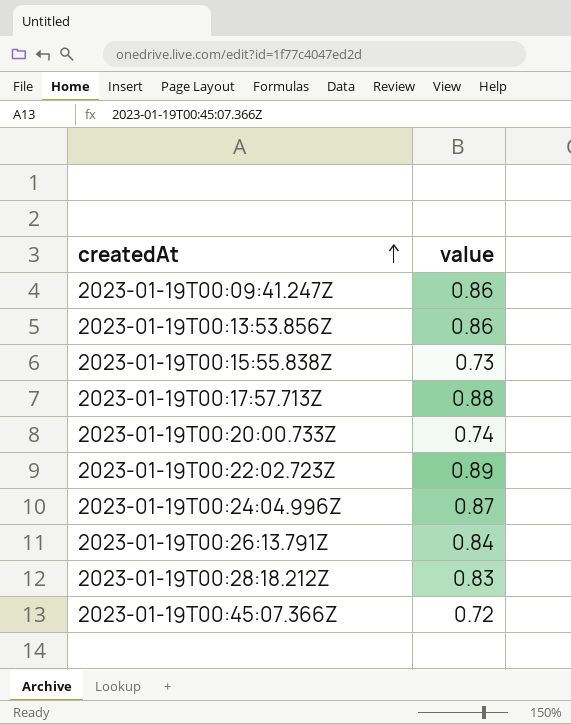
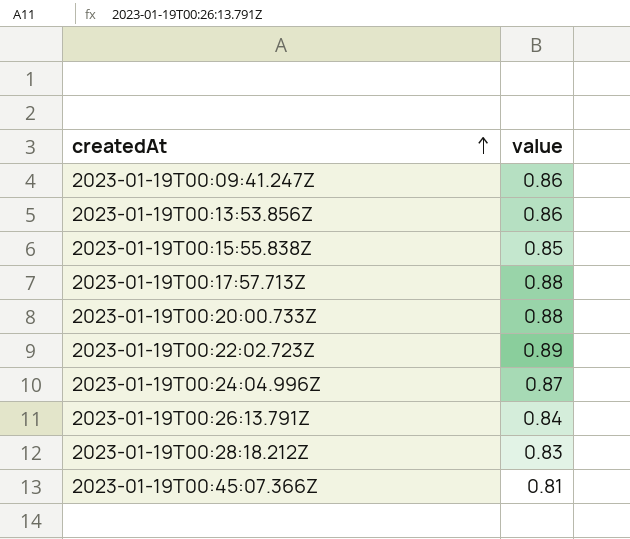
2023-01-19T00:15:55.838Z | value: 0.73 -> 0.85
2023-01-19T00:20:00.733Z | value: 0.74 -> 0.88
2023-01-19T00:45:07.366Z | value: 0.72 -> 0.81

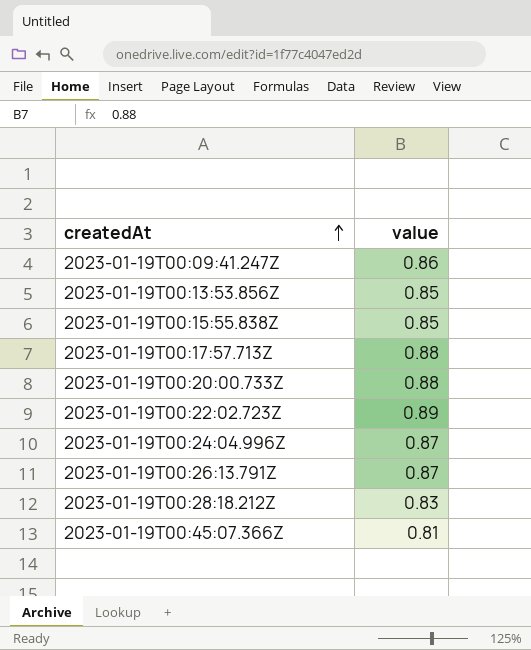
2023-01-19T00:13:53.856Z | value: 0.86 -> 0.85
2023-01-19T00:26:13.791Z | value: 0.84 -> 0.87

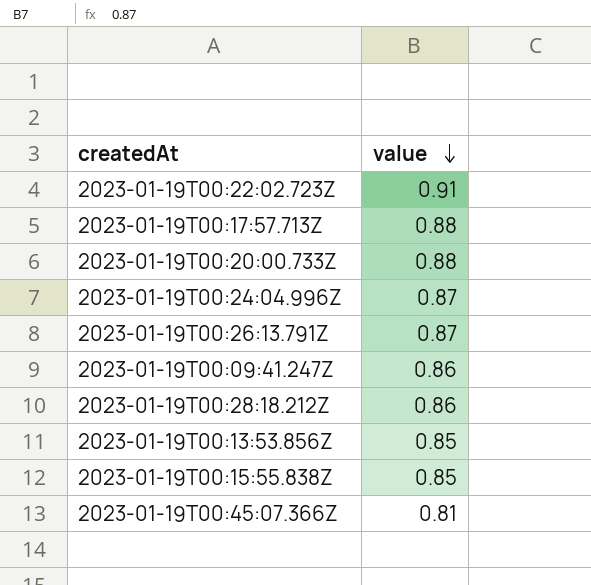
row order: createdAt ascending -> value descending
2023-01-19T00:22:02.723Z | value: 0.89 -> 0.91
2023-01-19T00:28:18.212Z | value: 0.83 -> 0.86

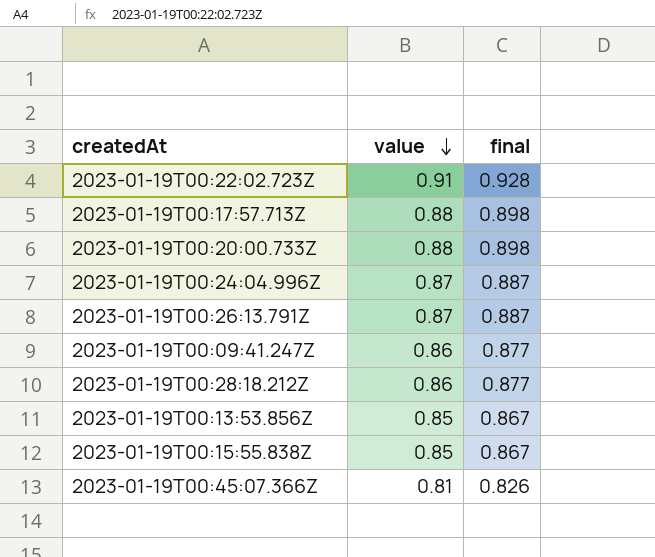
column final | formula: none -> [value] * 1.02

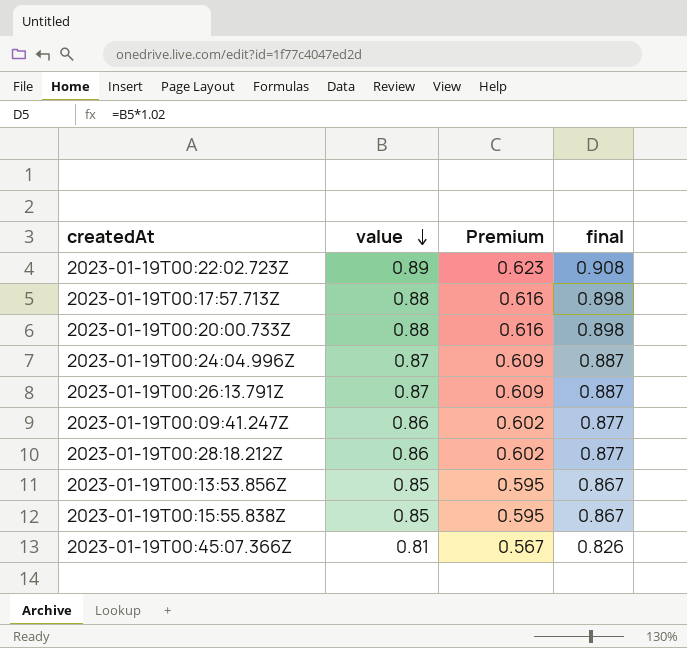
column Premium | formula: none -> [value] * 0.7
2023-01-19T00:22:02.723Z | value: 0.91 -> 0.89
2023-01-19T00:22:02.723Z | final: 0.928 -> 0.908

